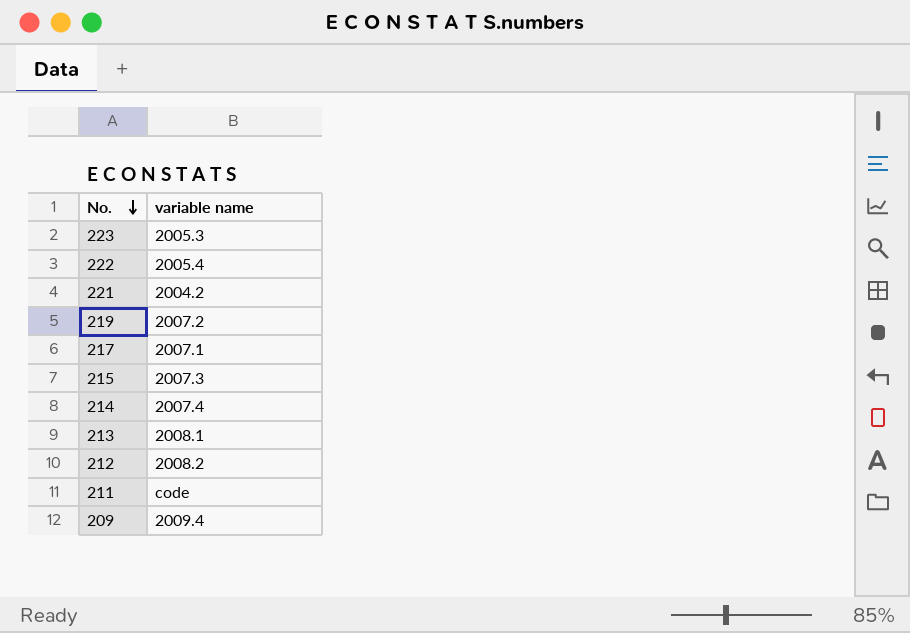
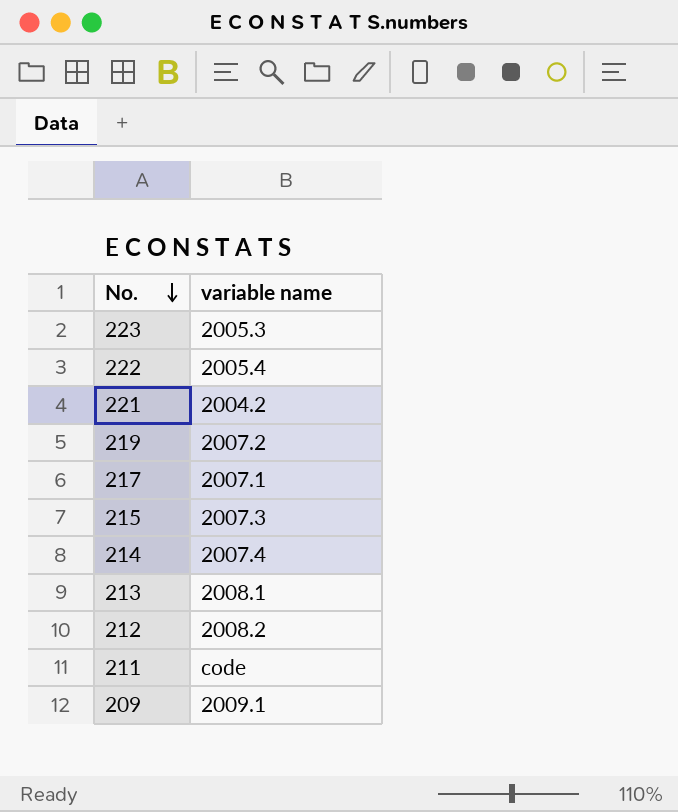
209 | variable name: 2009.4 -> 2009.1

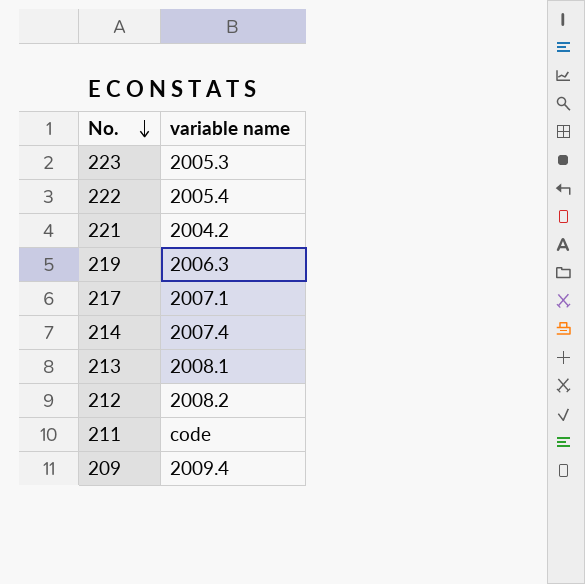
row 215: 2007.3 -> none
219 | variable name: 2007.2 -> 2006.3
209 | variable name: 2009.1 -> 2009.4

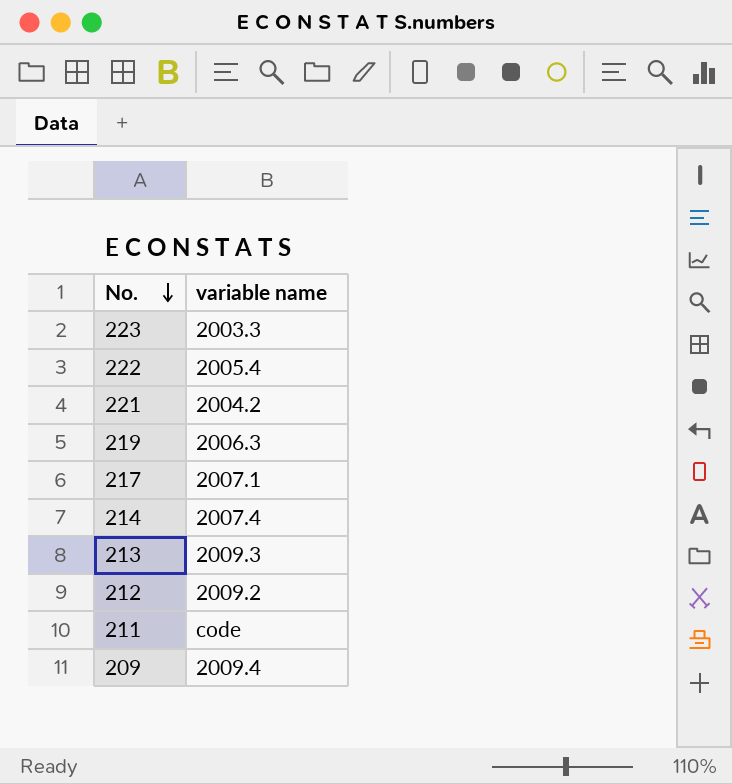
223 | variable name: 2005.3 -> 2003.3
213 | variable name: 2008.1 -> 2009.3
212 | variable name: 2008.2 -> 2009.2

